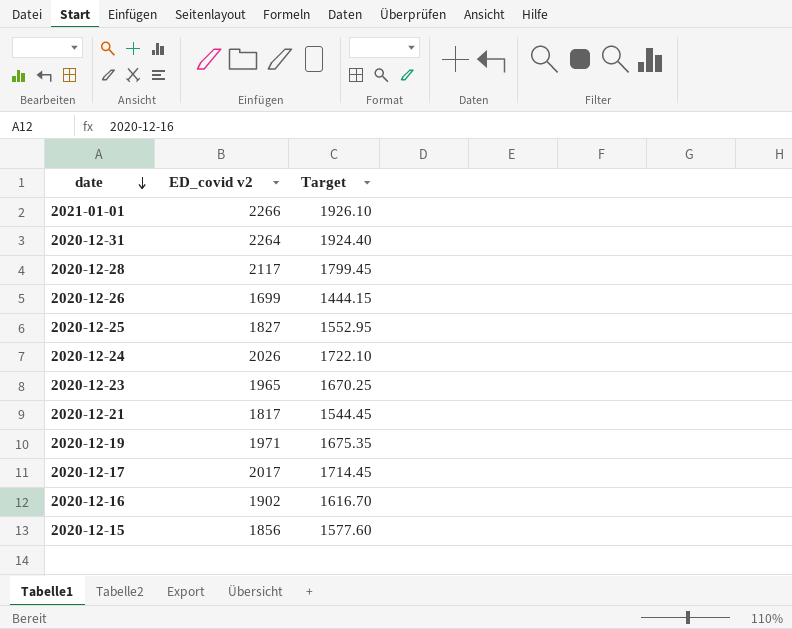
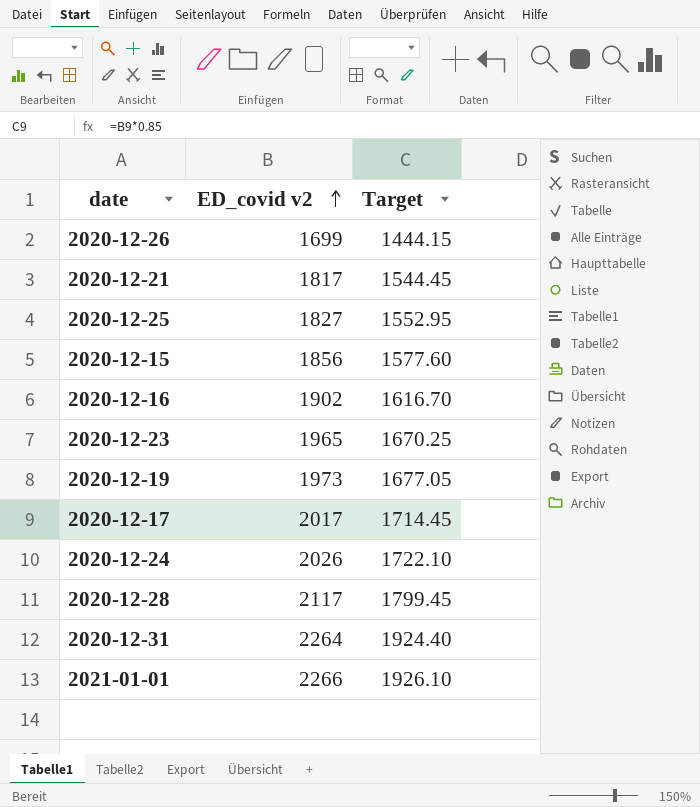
row order: date descending -> ED_covid v2 ascending
2020-12-19 | ED_covid v2: 1971 -> 1973
2020-12-19 | Target: 1675.35 -> 1677.05

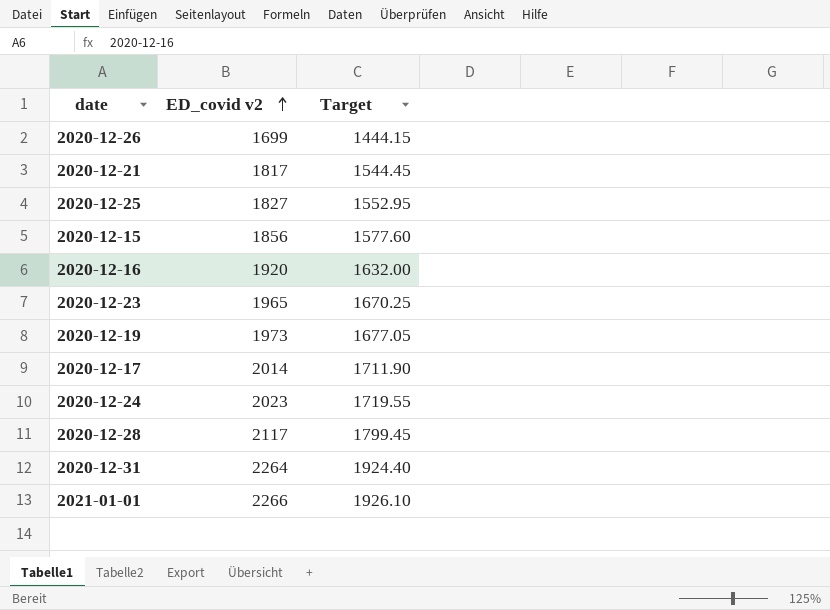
2020-12-16 | ED_covid v2: 1902 -> 1920
2020-12-16 | Target: 1616.70 -> 1632.00
2020-12-17 | ED_covid v2: 2017 -> 2014
2020-12-17 | Target: 1714.45 -> 1711.90
2020-12-24 | ED_covid v2: 2026 -> 2023
2020-12-24 | Target: 1722.10 -> 1719.55

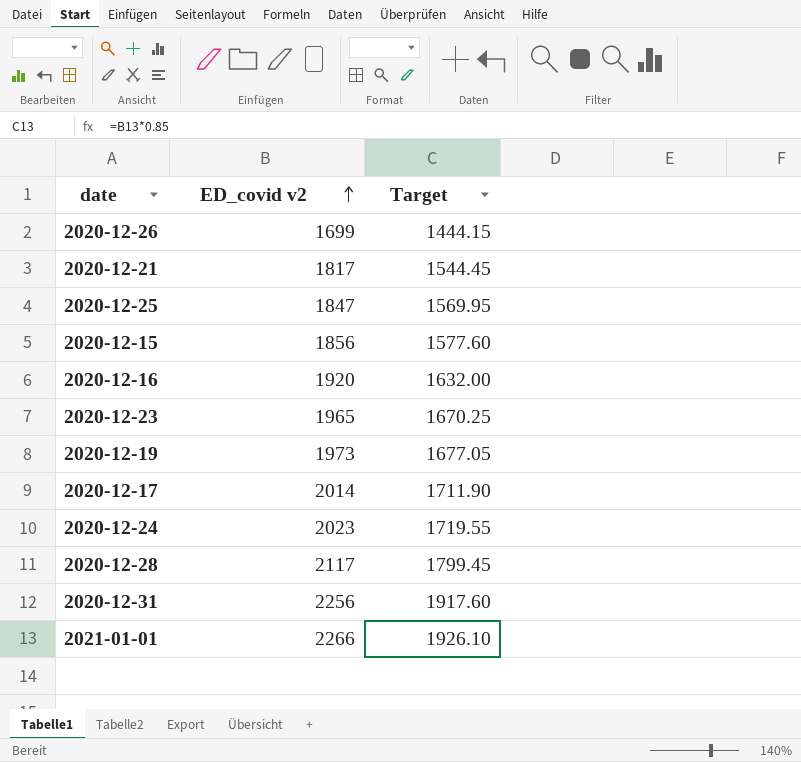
2020-12-25 | ED_covid v2: 1827 -> 1847
2020-12-25 | Target: 1552.95 -> 1569.95
2020-12-31 | ED_covid v2: 2264 -> 2256
2020-12-31 | Target: 1924.40 -> 1917.60

